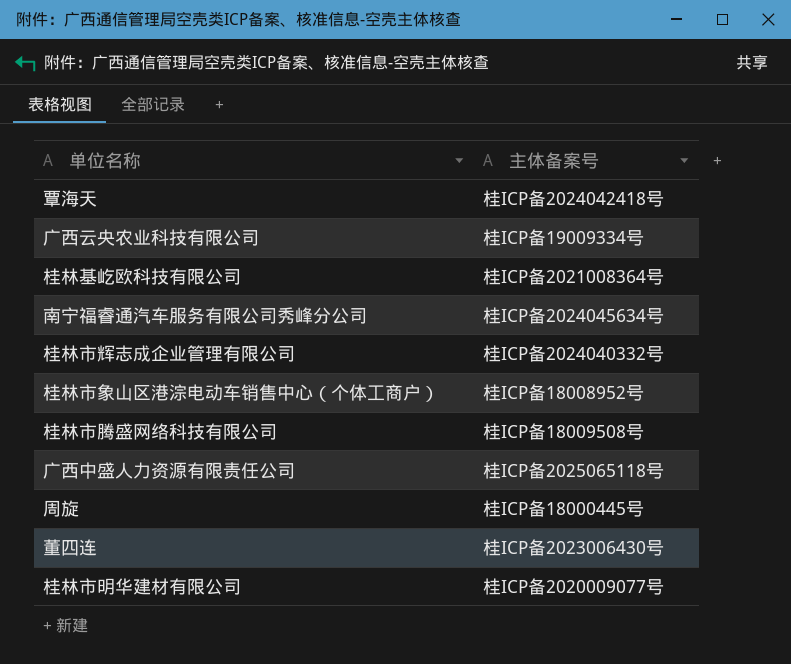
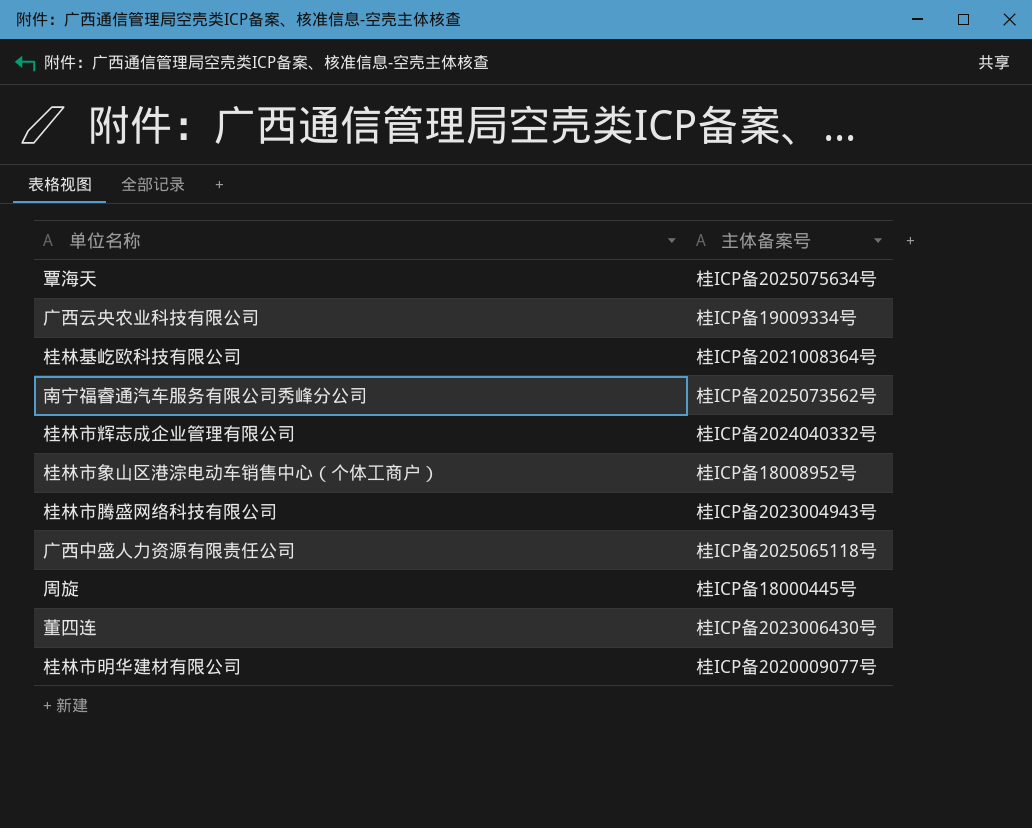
覃海天 | 主体备案号: 桂ICP备2024042418号 -> 桂ICP备2025075634号
南宁福睿通汽车服务有限公司秀峰分公司 | 主体备案号: 桂ICP备2024045634号 -> 桂ICP备2025073562号
桂林市腾盛网络科技有限公司 | 主体备案号: 桂ICP备18009508号 -> 桂ICP备2023004943号

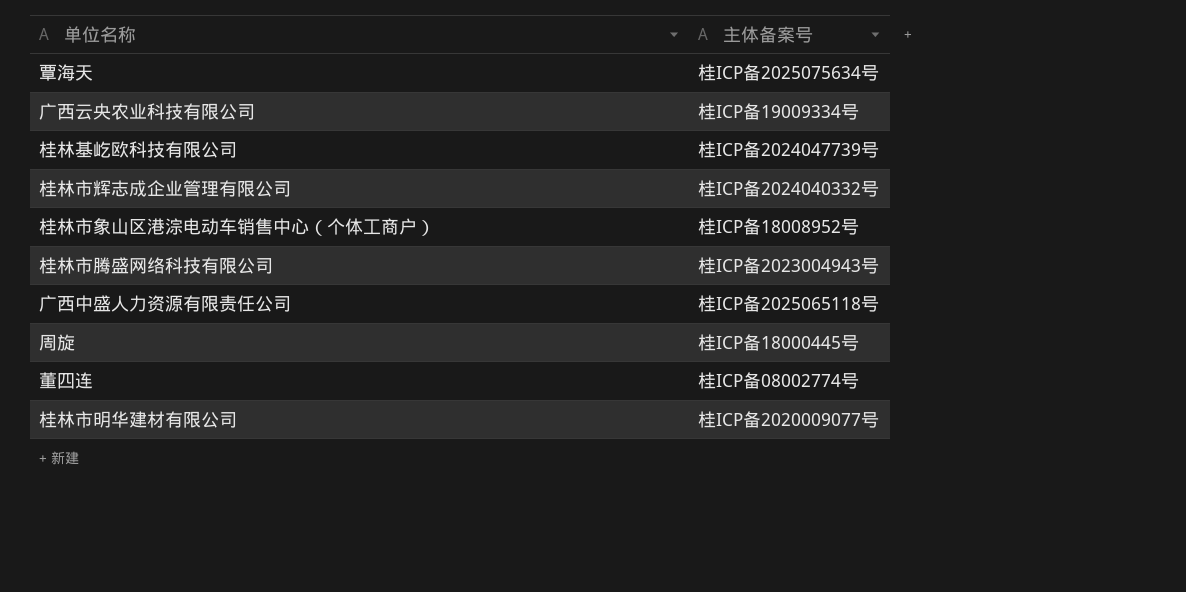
row 南宁福睿通汽车服务有限公司秀峰分公司: 桂ICP备2025073562号 -> none
桂林基屹欧科技有限公司 | 主体备案号: 桂ICP备2021008364号 -> 桂ICP备2024047739号
董四连 | 主体备案号: 桂ICP备2023006430号 -> 桂ICP备08002774号

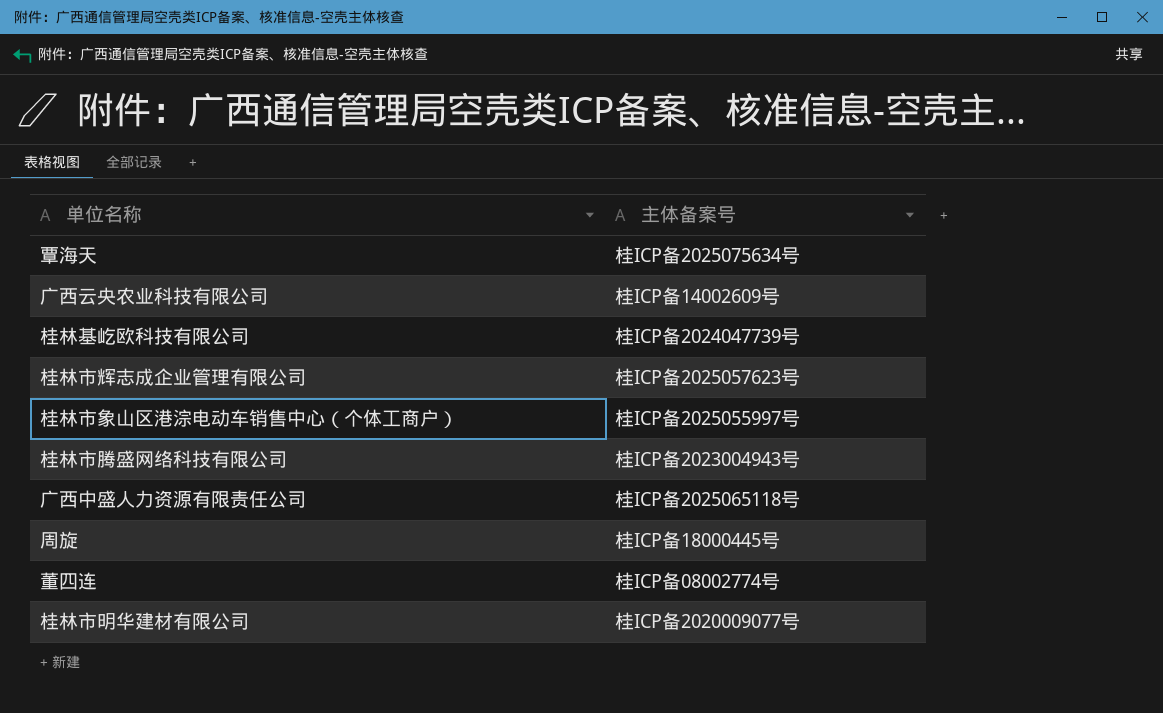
广西云央农业科技有限公司 | 主体备案号: 桂ICP备19009334号 -> 桂ICP备14002609号
桂林市辉志成企业管理有限公司 | 主体备案号: 桂ICP备2024040332号 -> 桂ICP备2025057623号
桂林市象山区港淙电动车销售中心（个体工商户） | 主体备案号: 桂ICP备18008952号 -> 桂ICP备2025055997号

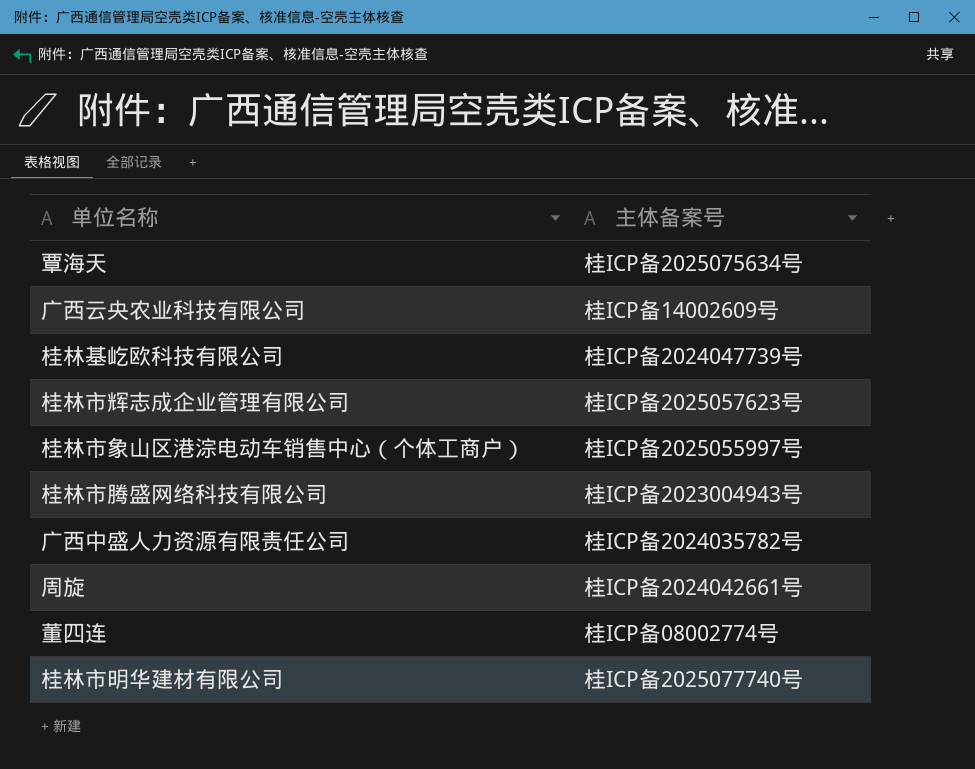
广西中盛人力资源有限责任公司 | 主体备案号: 桂ICP备2025065118号 -> 桂ICP备2024035782号
周旋 | 主体备案号: 桂ICP备18000445号 -> 桂ICP备2024042661号
桂林市明华建材有限公司 | 主体备案号: 桂ICP备2020009077号 -> 桂ICP备2025077740号

